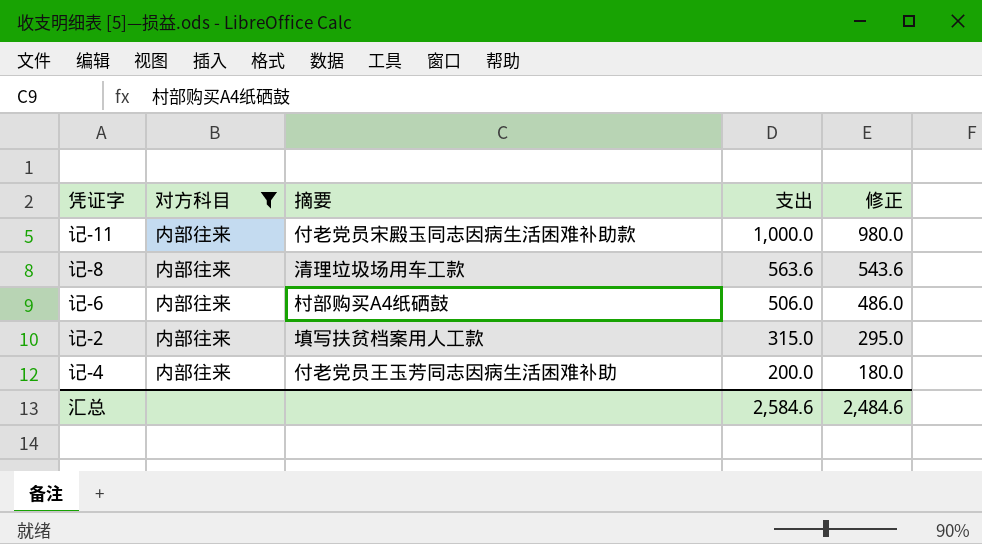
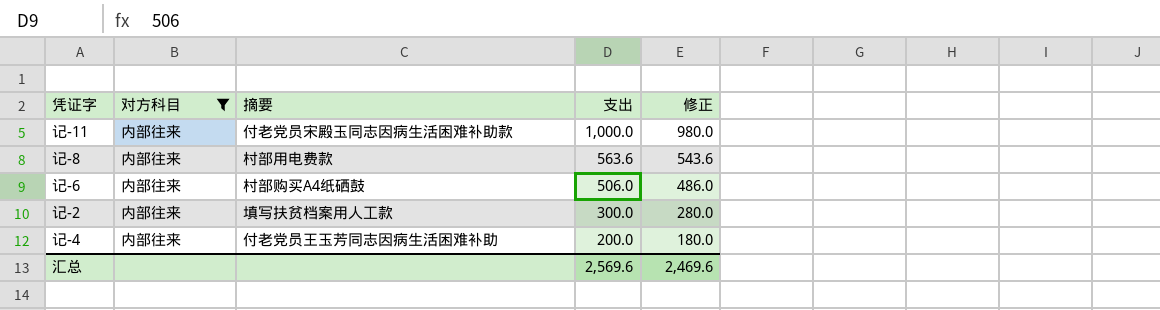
记-8 | 摘要: 清理垃圾场用车工款 -> 村部用电费款
记-2 | 支出: 315.0 -> 300.0
记-2 | 修正: 295.0 -> 280.0
汇总 | 支出: 2,584.6 -> 2,569.6
汇总 | 修正: 2,484.6 -> 2,469.6

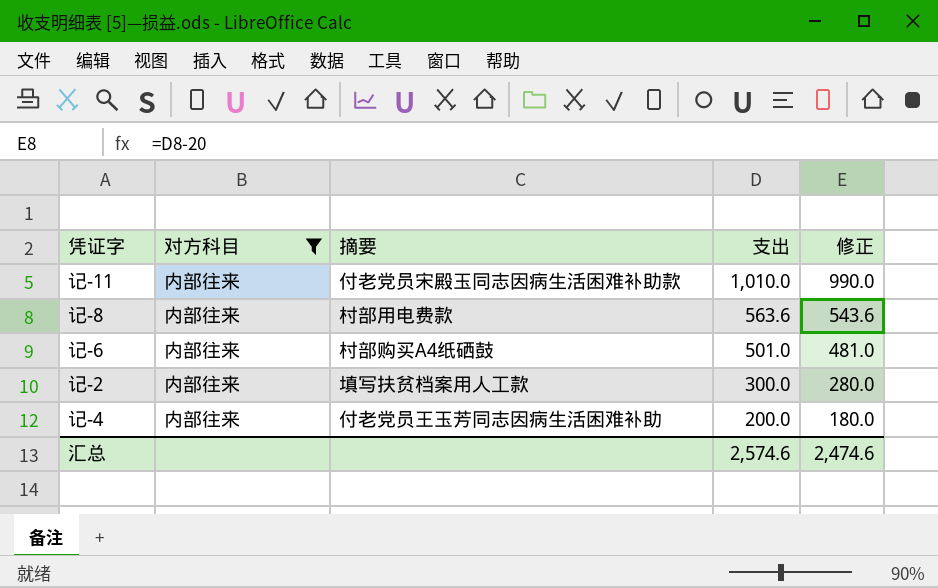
记-11 | 支出: 1,000.0 -> 1,010.0
记-11 | 修正: 980.0 -> 990.0
记-6 | 支出: 506.0 -> 501.0
记-6 | 修正: 486.0 -> 481.0
汇总 | 支出: 2,569.6 -> 2,574.6
汇总 | 修正: 2,469.6 -> 2,474.6

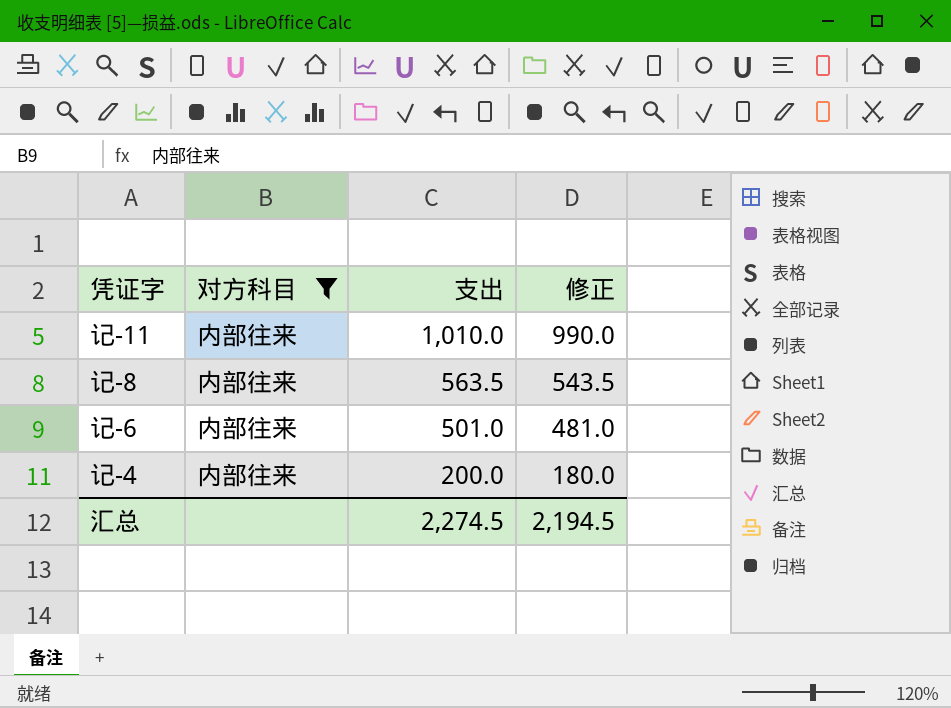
column 摘要 | position: 3 -> none
row 记-2: 内部往来 | 填写扶贫档案用人工款 | 300.0 | 280.0 -> none
记-8 | 支出: 563.6 -> 563.5
记-8 | 修正: 543.6 -> 543.5
汇总 | 支出: 2,574.6 -> 2,274.5
汇总 | 修正: 2,474.6 -> 2,194.5

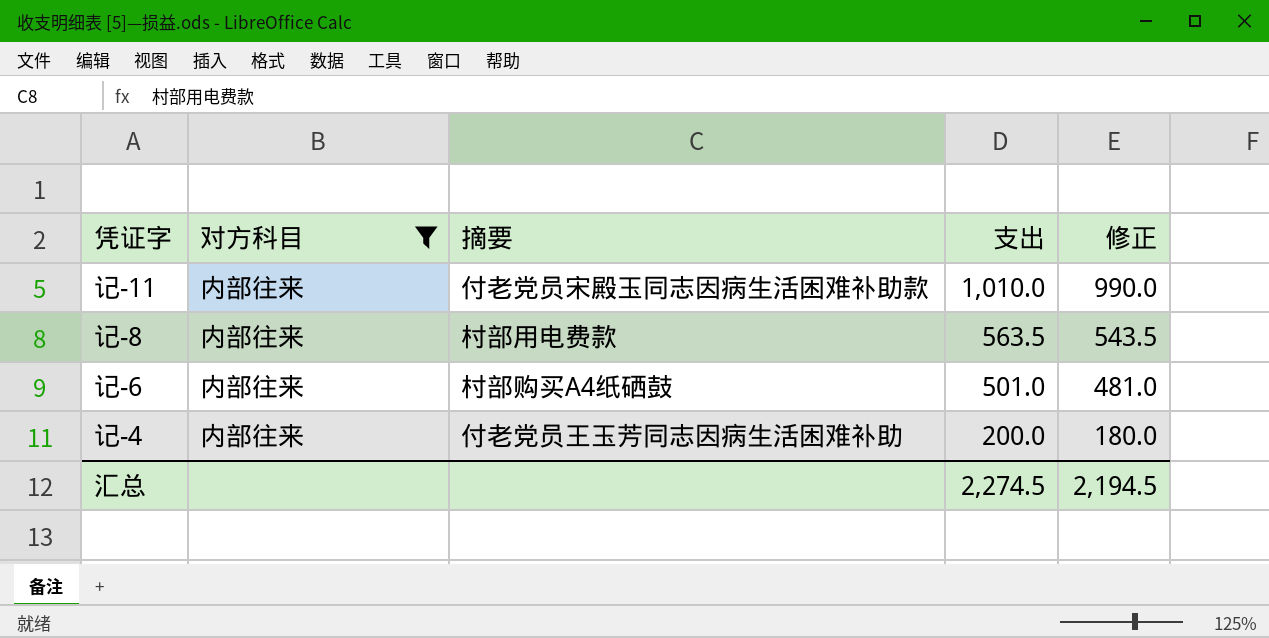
column 摘要 | position: none -> 3

